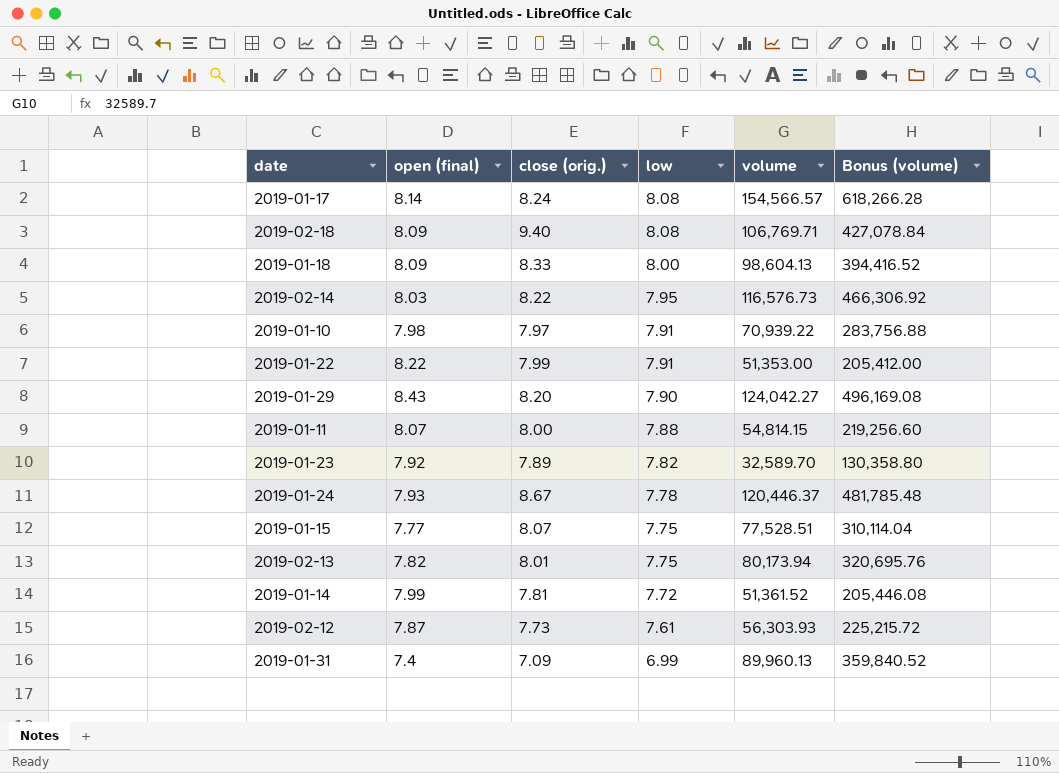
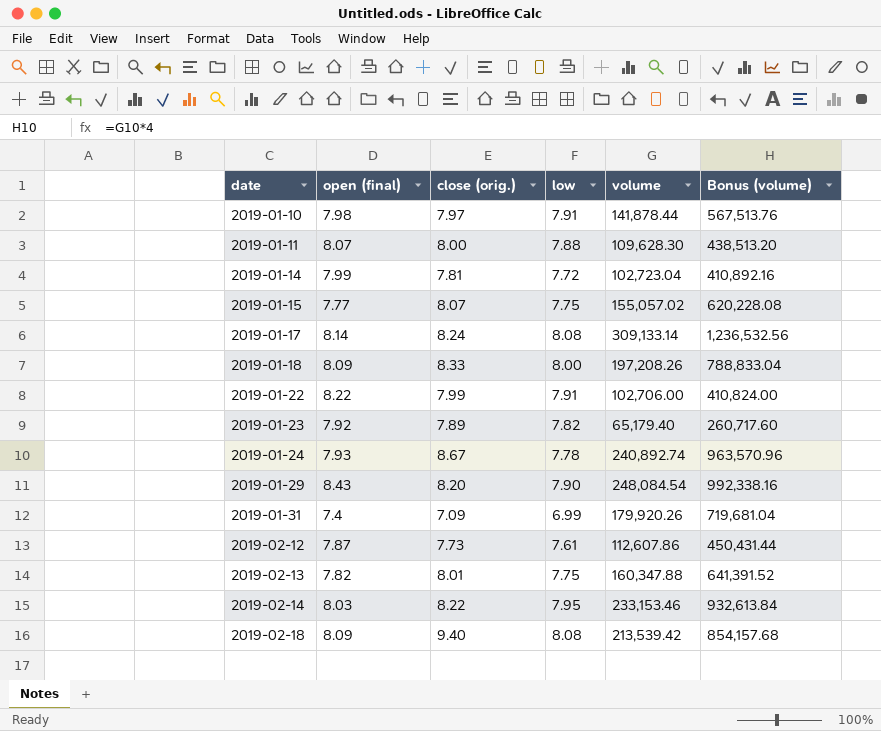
row order: low descending -> date ascending
2019-01-10 | volume: 70,939.22 -> 141,878.44
2019-01-10 | Bonus (volume): 283,756.88 -> 567,513.76
2019-01-11 | volume: 54,814.15 -> 109,628.30
2019-01-11 | Bonus (volume): 219,256.60 -> 438,513.20
2019-01-14 | volume: 51,361.52 -> 102,723.04
2019-01-14 | Bonus (volume): 205,446.08 -> 410,892.16
2019-01-15 | volume: 77,528.51 -> 155,057.02
2019-01-15 | Bonus (volume): 310,114.04 -> 620,228.08
2019-01-17 | volume: 154,566.57 -> 309,133.14
2019-01-17 | Bonus (volume): 618,266.28 -> 1,236,532.56
2019-01-18 | volume: 98,604.13 -> 197,208.26
2019-01-18 | Bonus (volume): 394,416.52 -> 788,833.04
2019-01-22 | volume: 51,353.00 -> 102,706.00
2019-01-22 | Bonus (volume): 205,412.00 -> 410,824.00
2019-01-23 | volume: 32,589.70 -> 65,179.40
2019-01-23 | Bonus (volume): 130,358.80 -> 260,717.60
2019-01-24 | volume: 120,446.37 -> 240,892.74
2019-01-24 | Bonus (volume): 481,785.48 -> 963,570.96
2019-01-29 | volume: 124,042.27 -> 248,084.54
2019-01-29 | Bonus (volume): 496,169.08 -> 992,338.16
2019-01-31 | volume: 89,960.13 -> 179,920.26
2019-01-31 | Bonus (volume): 359,840.52 -> 719,681.04
2019-02-12 | volume: 56,303.93 -> 112,607.86
2019-02-12 | Bonus (volume): 225,215.72 -> 450,431.44
2019-02-13 | volume: 80,173.94 -> 160,347.88
2019-02-13 | Bonus (volume): 320,695.76 -> 641,391.52
2019-02-14 | volume: 116,576.73 -> 233,153.46
2019-02-14 | Bonus (volume): 466,306.92 -> 932,613.84
2019-02-18 | volume: 106,769.71 -> 213,539.42
2019-02-18 | Bonus (volume): 427,078.84 -> 854,157.68

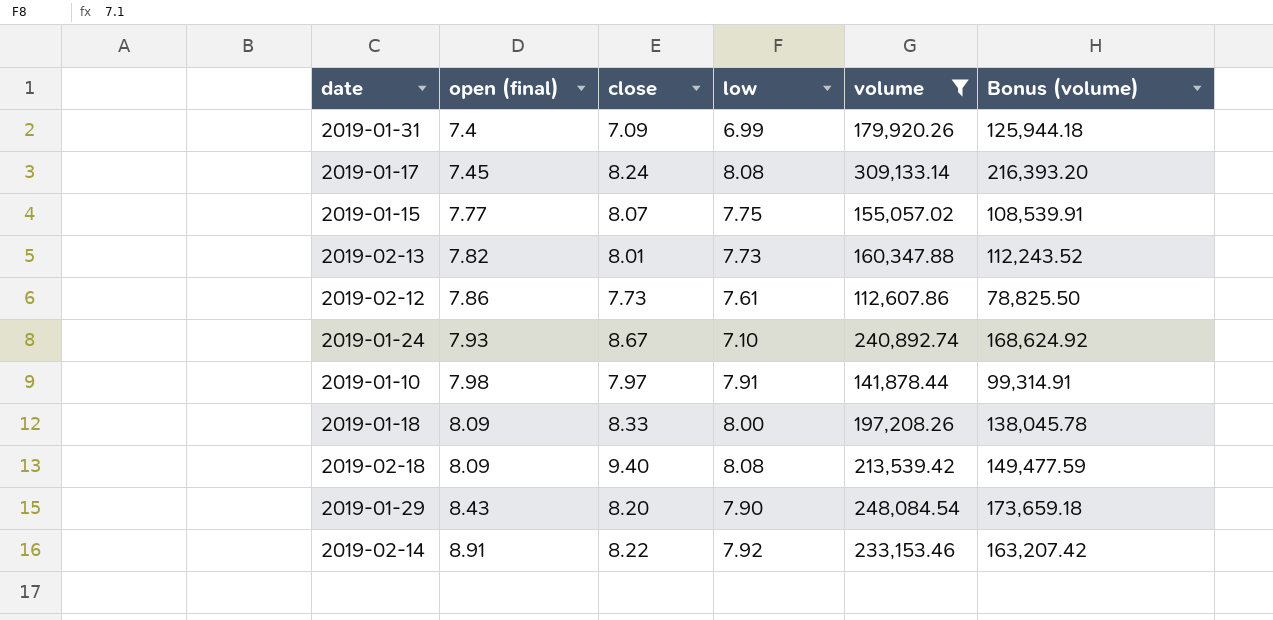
filter: none -> volume >= 112,607.86
row order: date ascending -> open (final) ascending
column name: close (orig.) -> close
column Bonus (volume) | formula: [volume] * 4 -> [volume] * 0.7
2019-01-17 | open (final): 8.14 -> 7.45
2019-02-13 | low: 7.75 -> 7.73
2019-02-12 | open (final): 7.87 -> 7.86
2019-01-24 | low: 7.78 -> 7.10
2019-02-14 | open (final): 8.03 -> 8.91
2019-02-14 | low: 7.95 -> 7.92

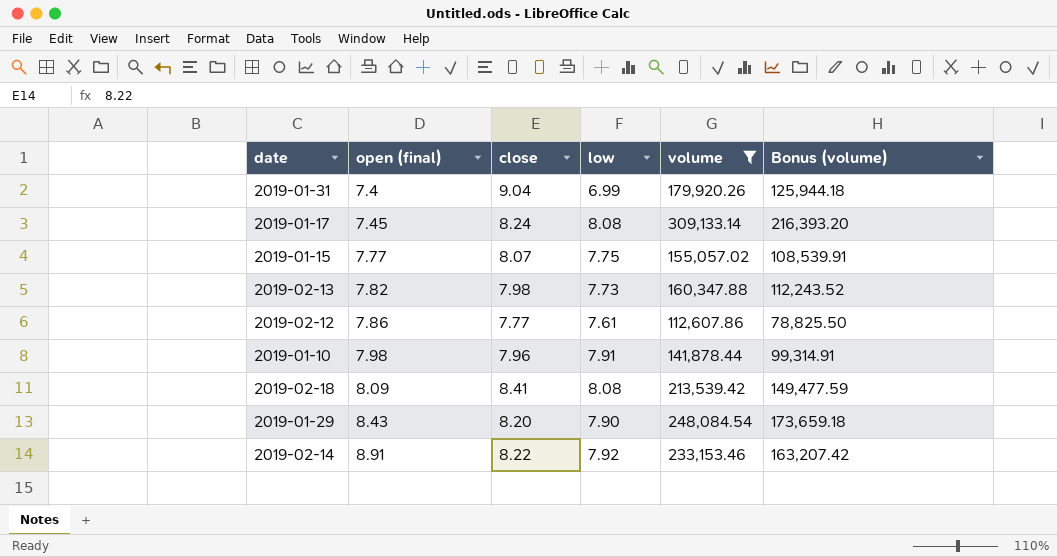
row 2019-01-24: 7.93 | 8.67 | 7.10 | 240,892.74 | 168,624.92 -> none
row 2019-01-18: 8.09 | 8.33 | 8.00 | 197,208.26 | 138,045.78 -> none
2019-01-31 | close: 7.09 -> 9.04
2019-02-13 | close: 8.01 -> 7.98
2019-02-12 | close: 7.73 -> 7.77
2019-01-10 | close: 7.97 -> 7.96
2019-02-18 | close: 9.40 -> 8.41

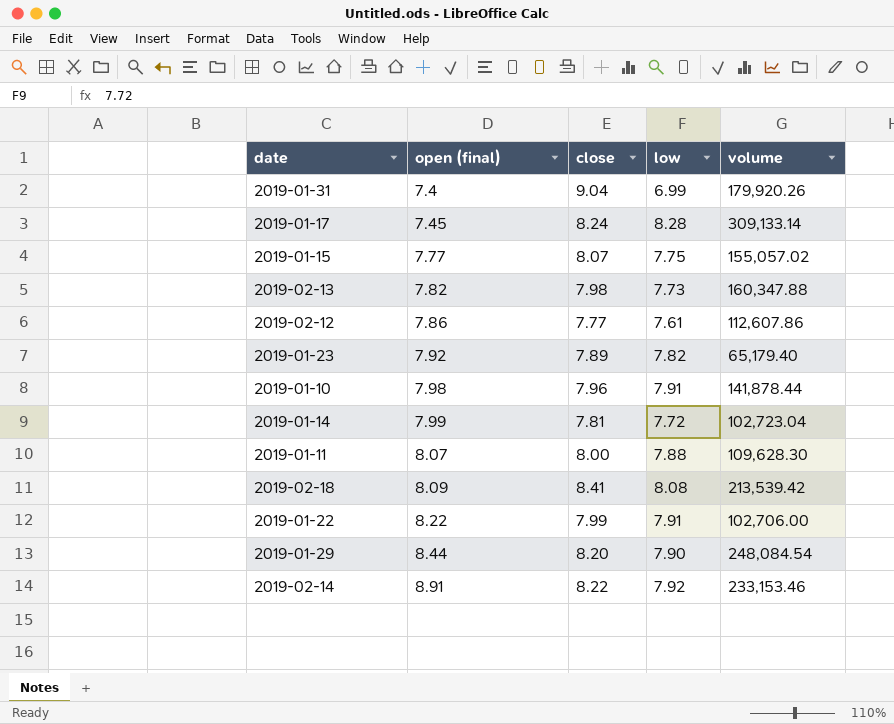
filter: volume >= 112,607.86 -> none
column Bonus (volume) | formula: [volume] * 0.7 -> none
2019-01-17 | low: 8.08 -> 8.28
2019-01-29 | open (final): 8.43 -> 8.44

